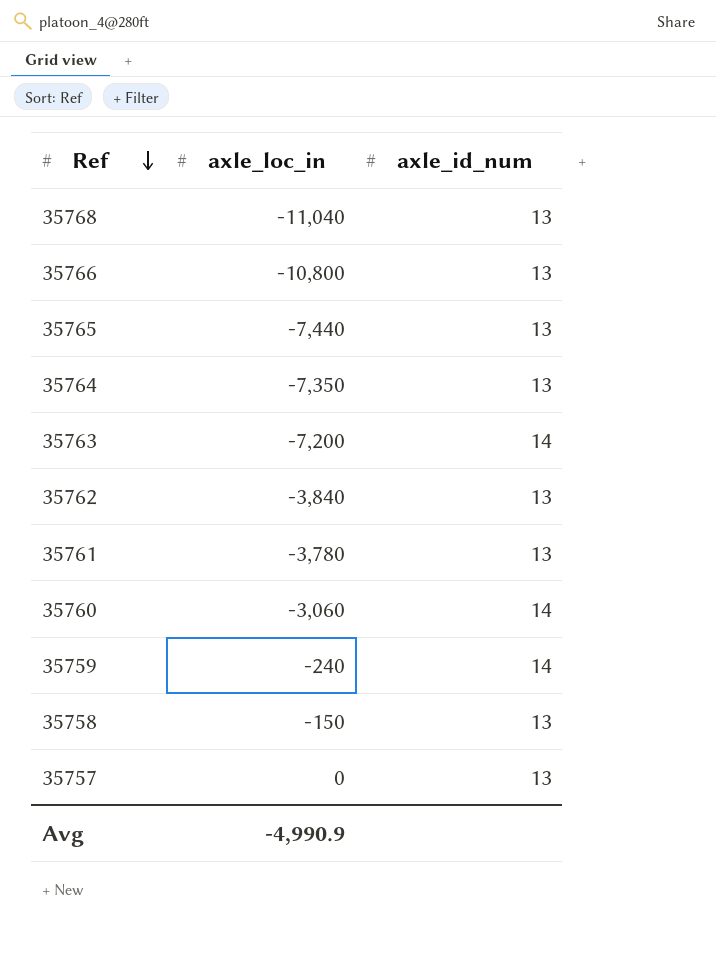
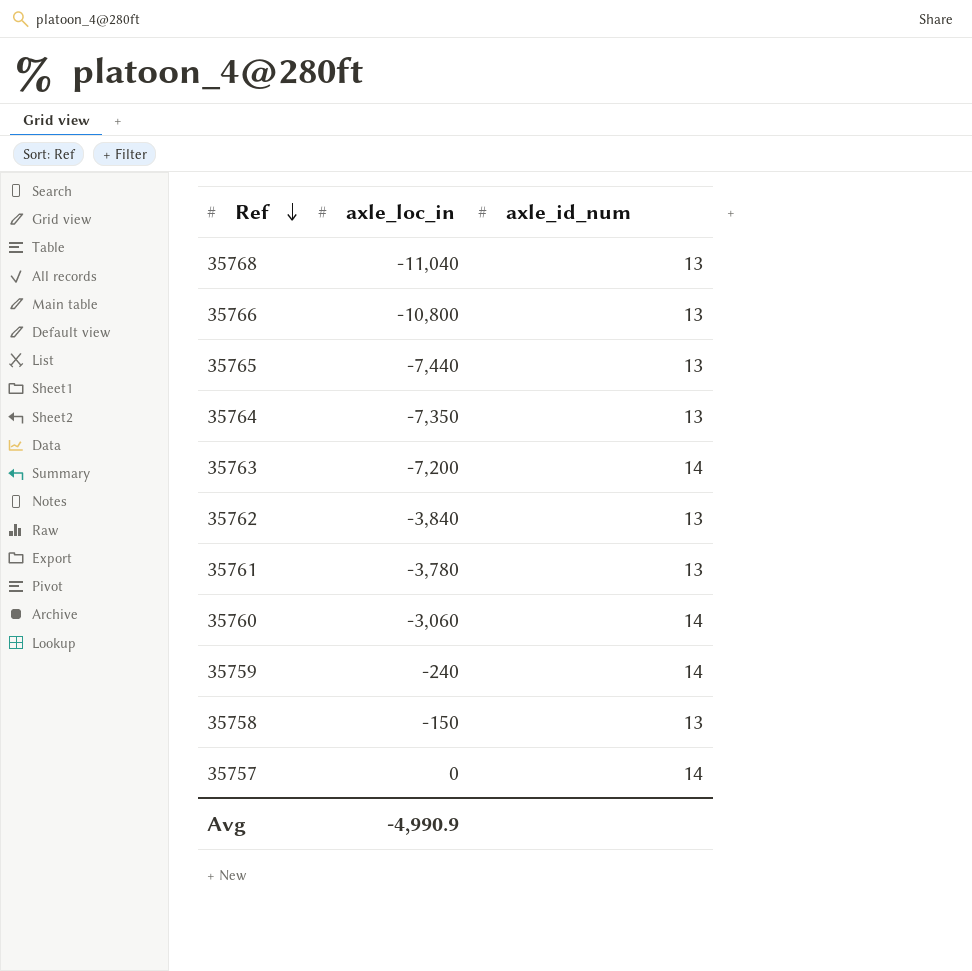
35757 | axle_id_num: 13 -> 14

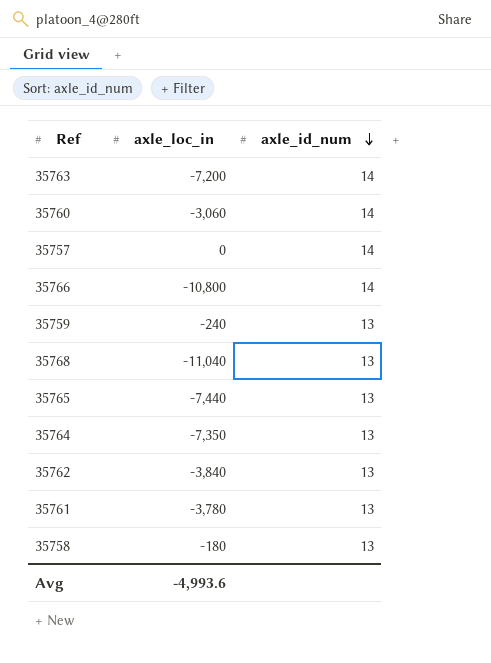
row order: Ref descending -> axle_id_num descending
35766 | axle_id_num: 13 -> 14
35759 | axle_id_num: 14 -> 13
35758 | axle_loc_in: -150 -> -180
Avg | axle_loc_in: -4,990.9 -> -4,993.6

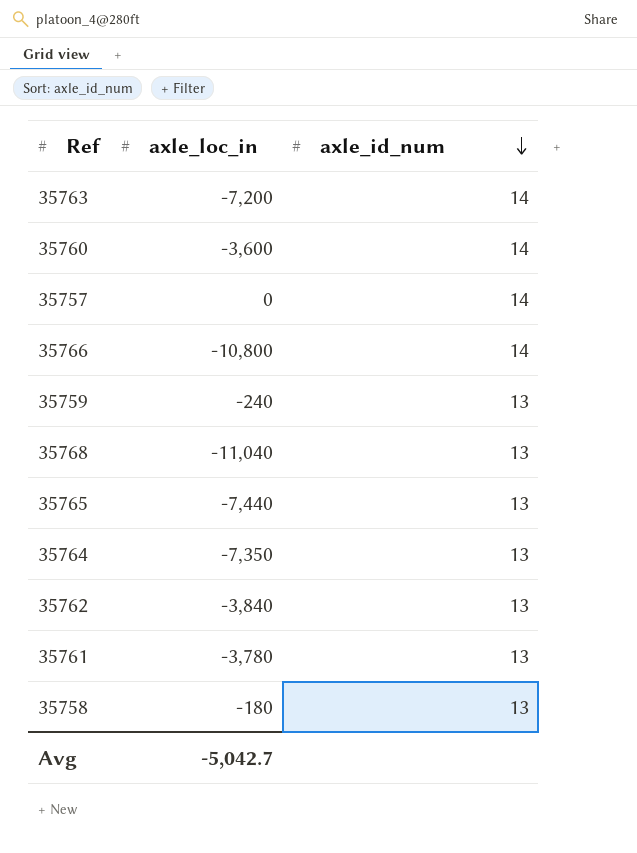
35760 | axle_loc_in: -3,060 -> -3,600
Avg | axle_loc_in: -4,993.6 -> -5,042.7

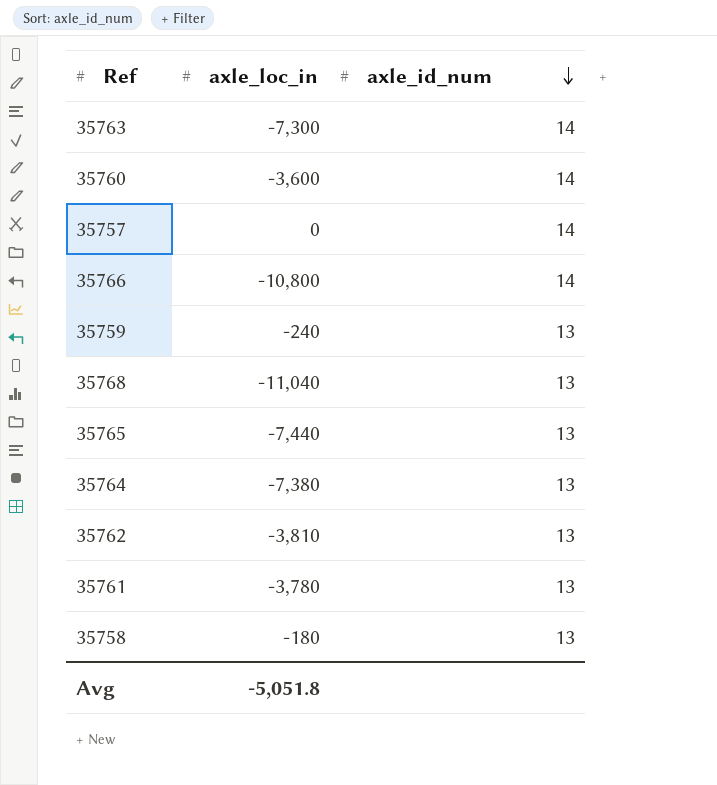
35763 | axle_loc_in: -7,200 -> -7,300
35764 | axle_loc_in: -7,350 -> -7,380
35762 | axle_loc_in: -3,840 -> -3,810
Avg | axle_loc_in: -5,042.7 -> -5,051.8

